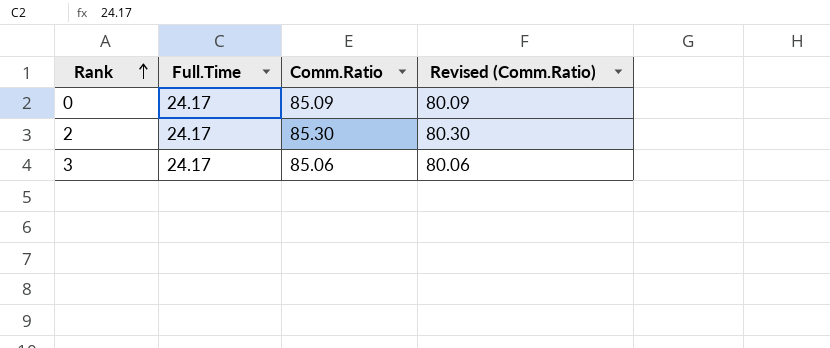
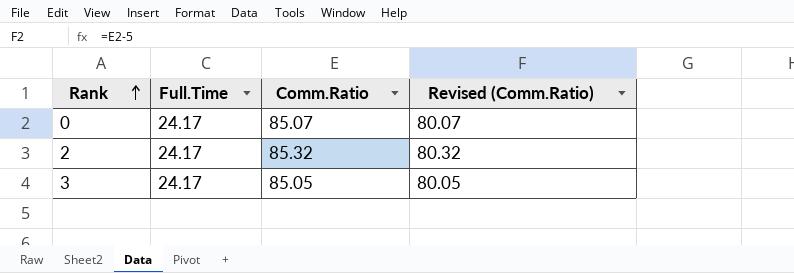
0 | Comm.Ratio: 85.09 -> 85.07
0 | Revised (Comm.Ratio): 80.09 -> 80.07
2 | Comm.Ratio: 85.30 -> 85.32
2 | Revised (Comm.Ratio): 80.30 -> 80.32
3 | Comm.Ratio: 85.06 -> 85.05
3 | Revised (Comm.Ratio): 80.06 -> 80.05

